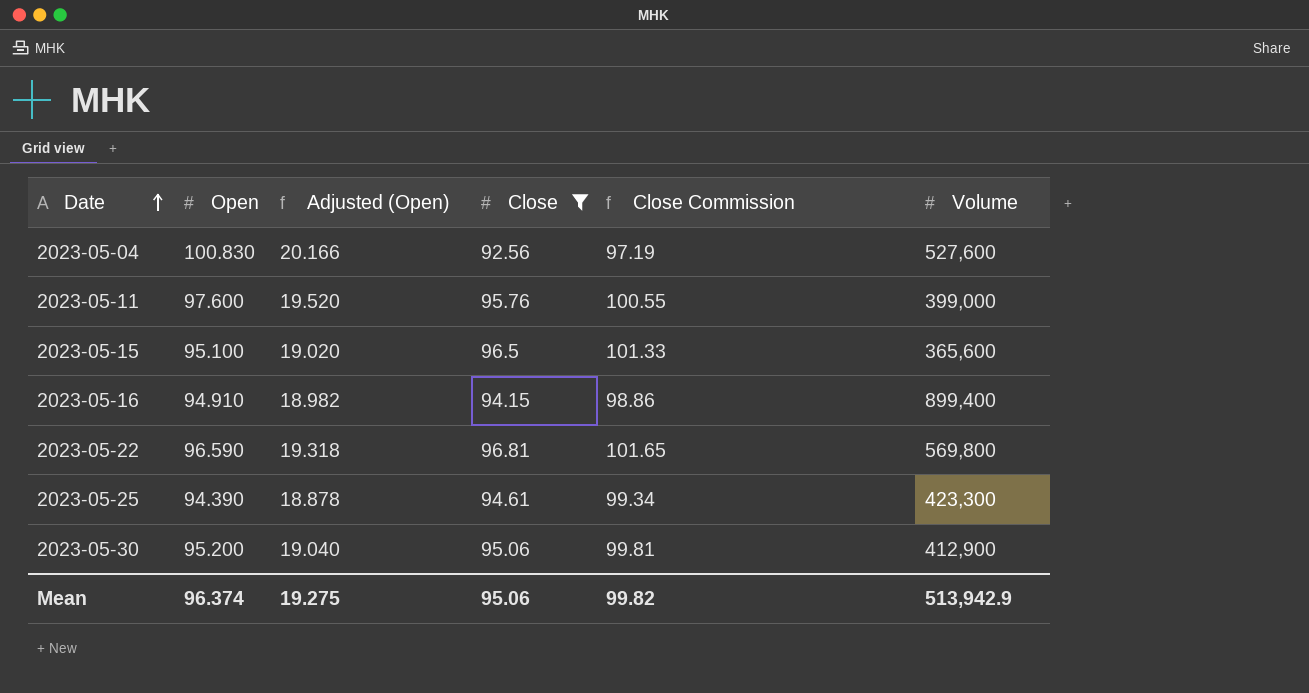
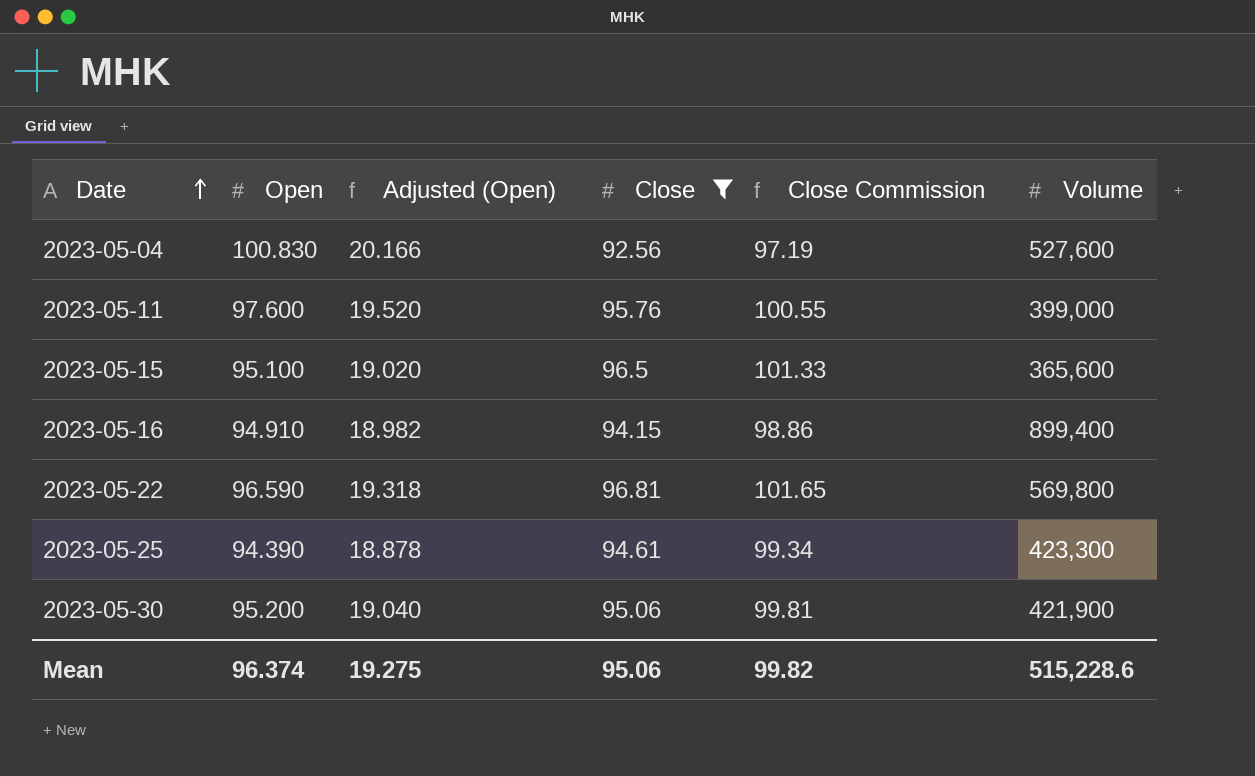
2023-05-30 | Volume: 412,900 -> 421,900
Mean | Volume: 513,942.9 -> 515,228.6

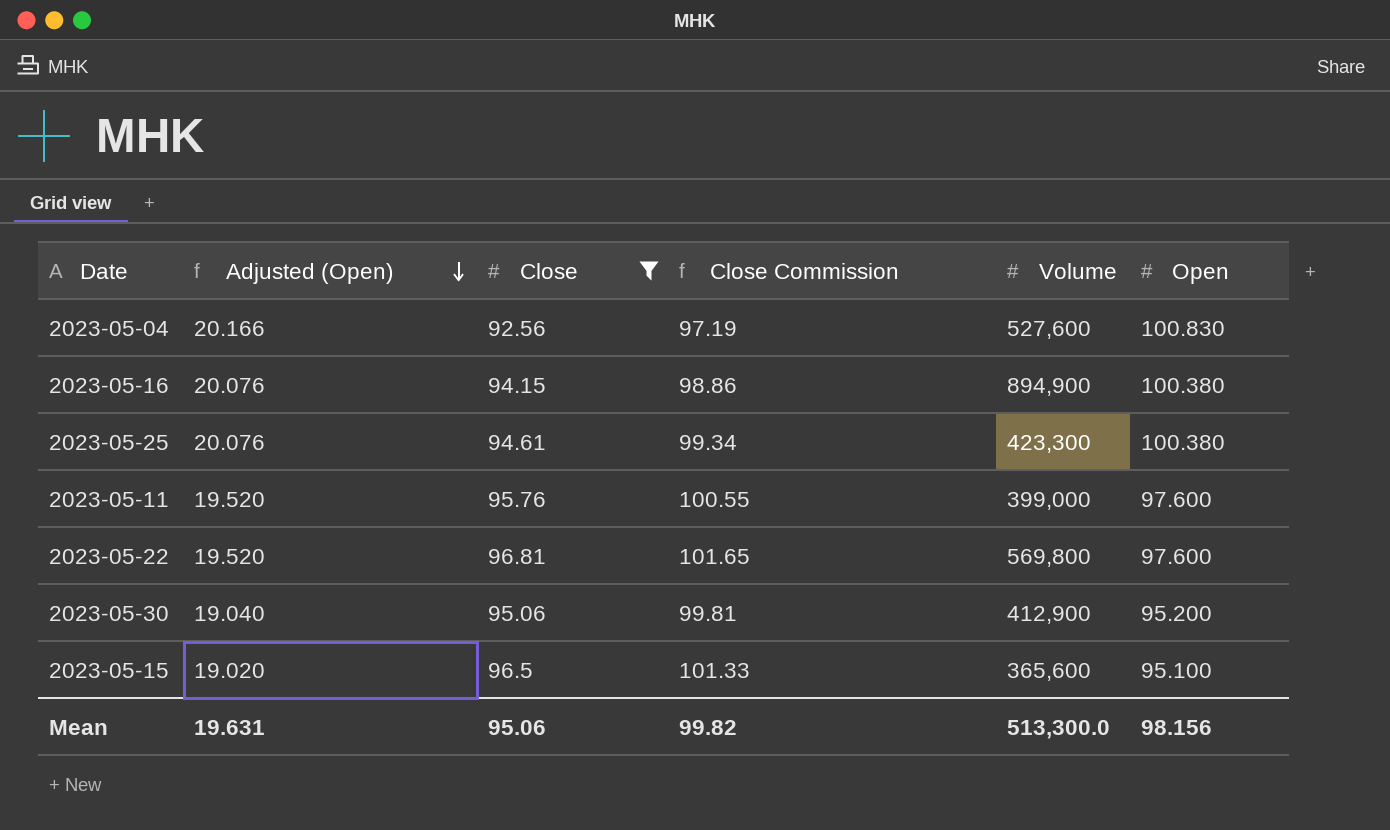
row order: Date ascending -> Adjusted (Open) descending
column Open | position: 2 -> 6
2023-05-16 | Adjusted (Open): 18.982 -> 20.076
2023-05-16 | Volume: 899,400 -> 894,900
2023-05-16 | Open: 94.910 -> 100.380
2023-05-25 | Adjusted (Open): 18.878 -> 20.076
2023-05-25 | Open: 94.390 -> 100.380
2023-05-22 | Adjusted (Open): 19.318 -> 19.520
2023-05-22 | Open: 96.590 -> 97.600
2023-05-30 | Volume: 421,900 -> 412,900
Mean | Adjusted (Open): 19.275 -> 19.631
Mean | Volume: 515,228.6 -> 513,300.0
Mean | Open: 96.374 -> 98.156

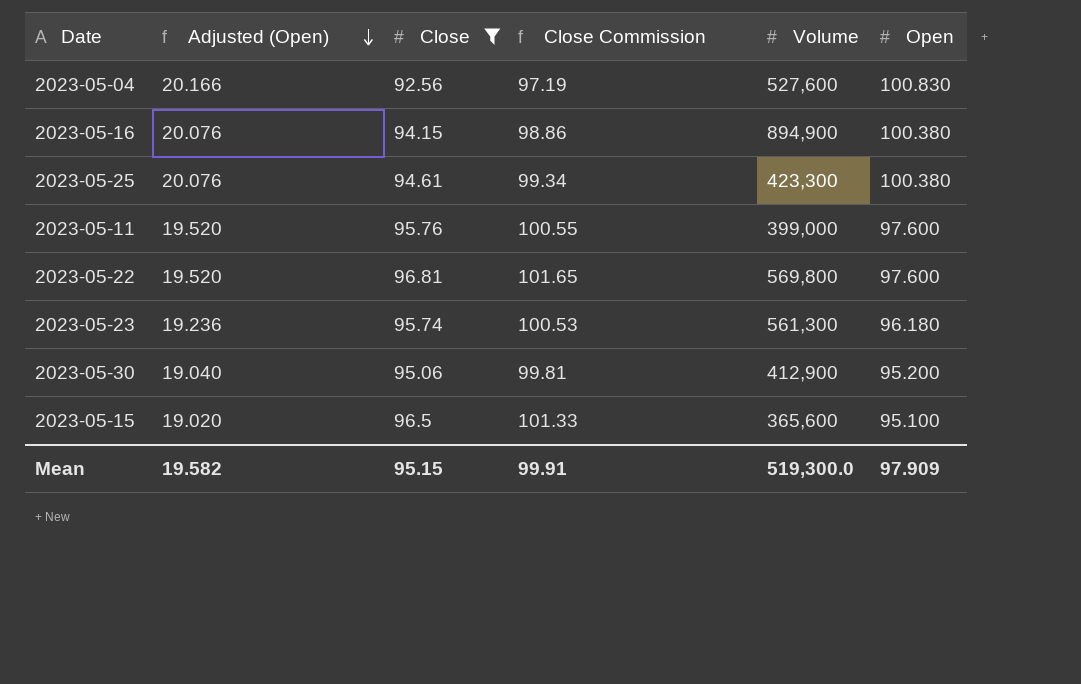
row 2023-05-23: none -> 19.236 | 95.74 | 100.53 | 561,300 | 96.180
Mean | Adjusted (Open): 19.631 -> 19.582
Mean | Close: 95.06 -> 95.15
Mean | Close Commission: 99.82 -> 99.91
Mean | Volume: 513,300.0 -> 519,300.0
Mean | Open: 98.156 -> 97.909

